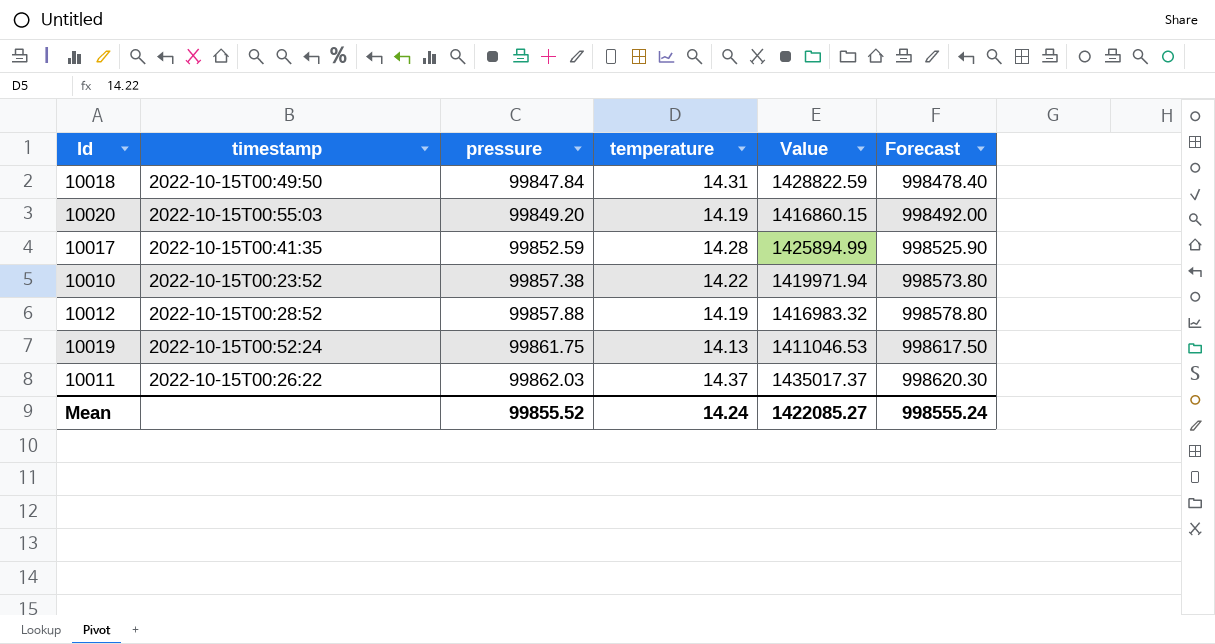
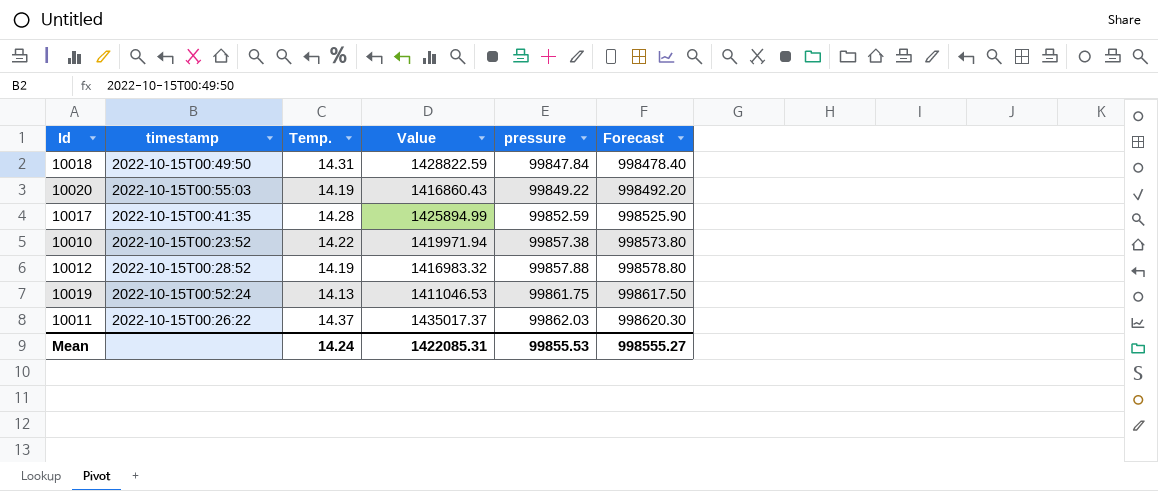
column name: temperature -> Temp.
column pressure | position: 3 -> 5
10020 | Value: 1416860.15 -> 1416860.43
10020 | pressure: 99849.20 -> 99849.22
10020 | Forecast: 998492.00 -> 998492.20
Mean | Value: 1422085.27 -> 1422085.31
Mean | pressure: 99855.52 -> 99855.53
Mean | Forecast: 998555.24 -> 998555.27

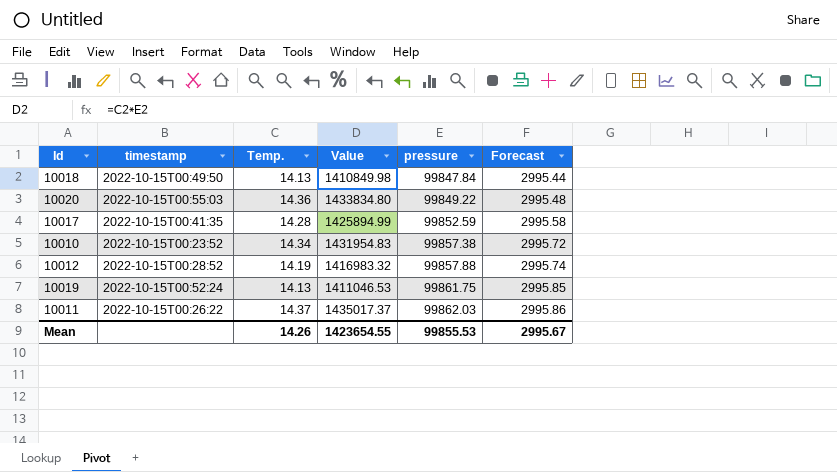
column Forecast | formula: [pressure] * 10 -> [pressure] * 0.03
10018 | Temp.: 14.31 -> 14.13
10018 | Value: 1428822.59 -> 1410849.98
10020 | Temp.: 14.19 -> 14.36
10020 | Value: 1416860.43 -> 1433834.80
10010 | Temp.: 14.22 -> 14.34
10010 | Value: 1419971.94 -> 1431954.83
Mean | Temp.: 14.24 -> 14.26
Mean | Value: 1422085.31 -> 1423654.55
Mean | Forecast: 998555.27 -> 2995.67

